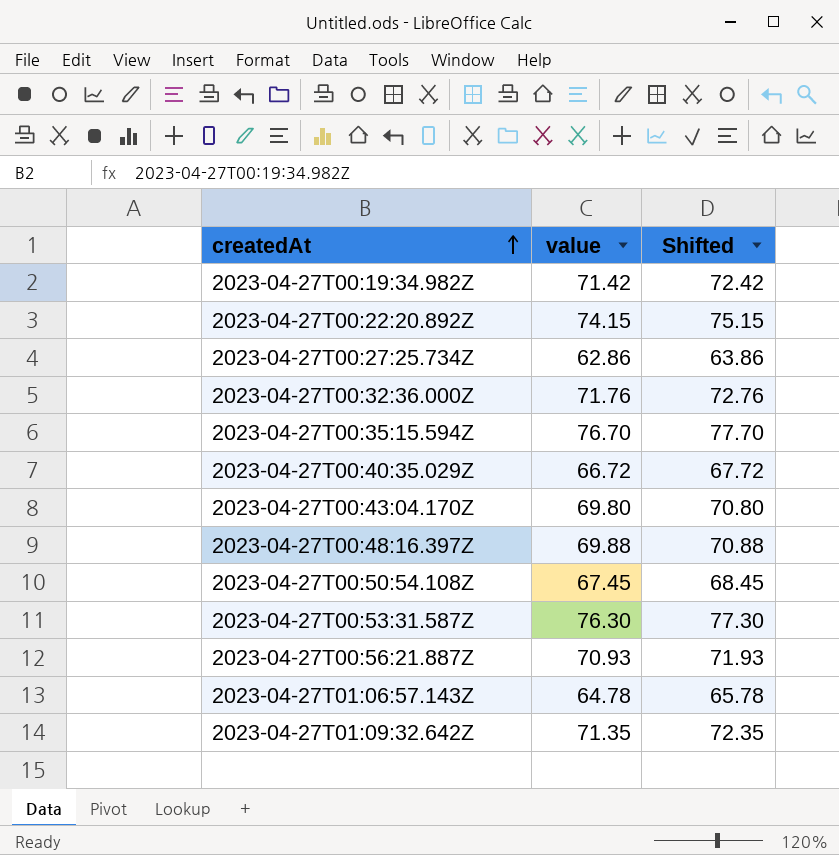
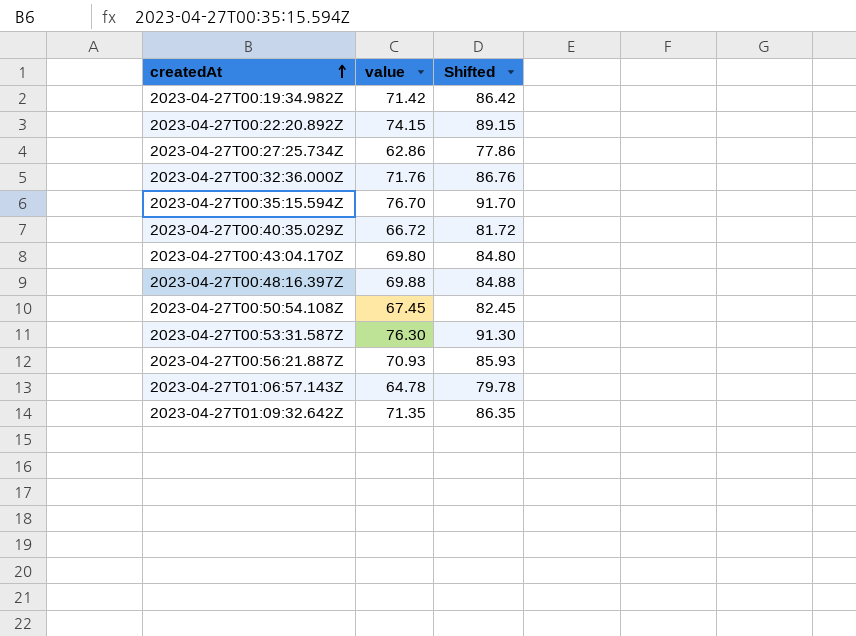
column Shifted | formula: [value] + 1 -> [value] + 15

